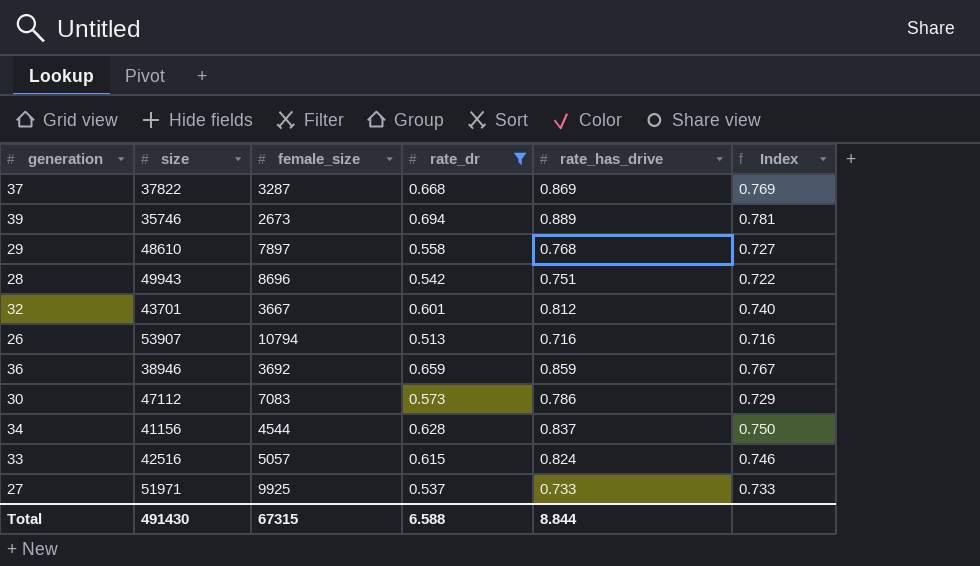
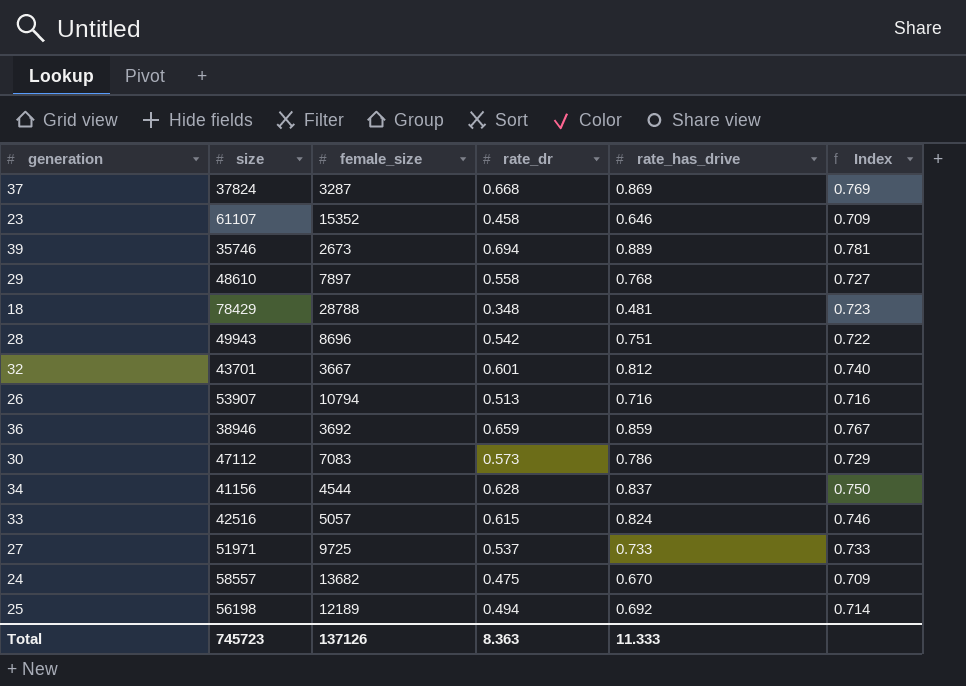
filter: rate_dr >= 0.513 -> none
37 | size: 37822 -> 37824
27 | female_size: 9925 -> 9725
Total | size: 491430 -> 745723
Total | female_size: 67315 -> 137126
Total | rate_dr: 6.588 -> 8.363
Total | rate_has_drive: 8.844 -> 11.333

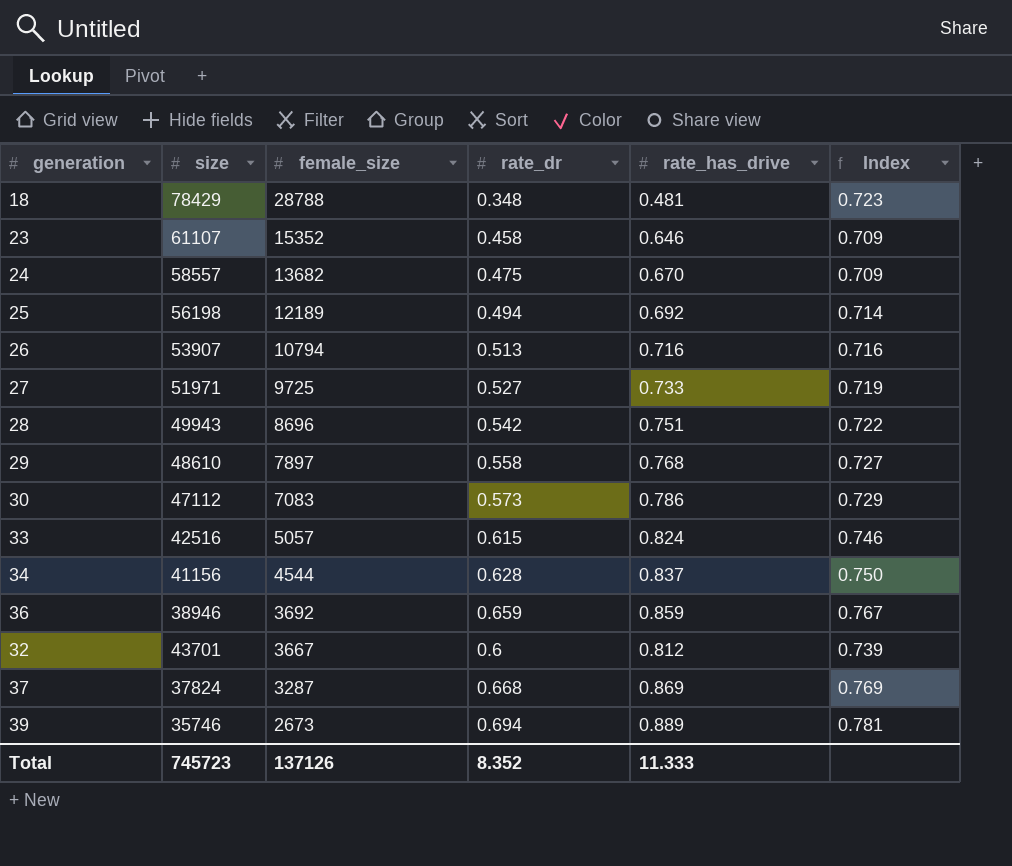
row order: none -> female_size descending
27 | rate_dr: 0.537 -> 0.527
27 | Index: 0.733 -> 0.719
32 | rate_dr: 0.601 -> 0.6
32 | Index: 0.740 -> 0.739
Total | rate_dr: 8.363 -> 8.352

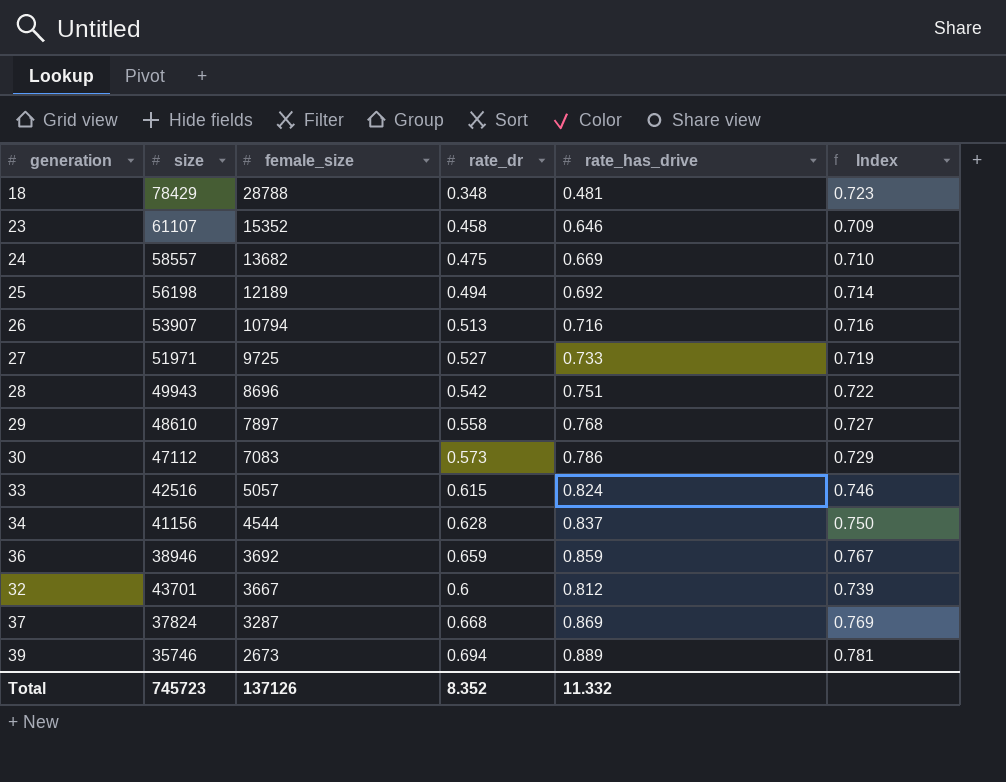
24 | rate_has_drive: 0.670 -> 0.669
24 | Index: 0.709 -> 0.710
Total | rate_has_drive: 11.333 -> 11.332

